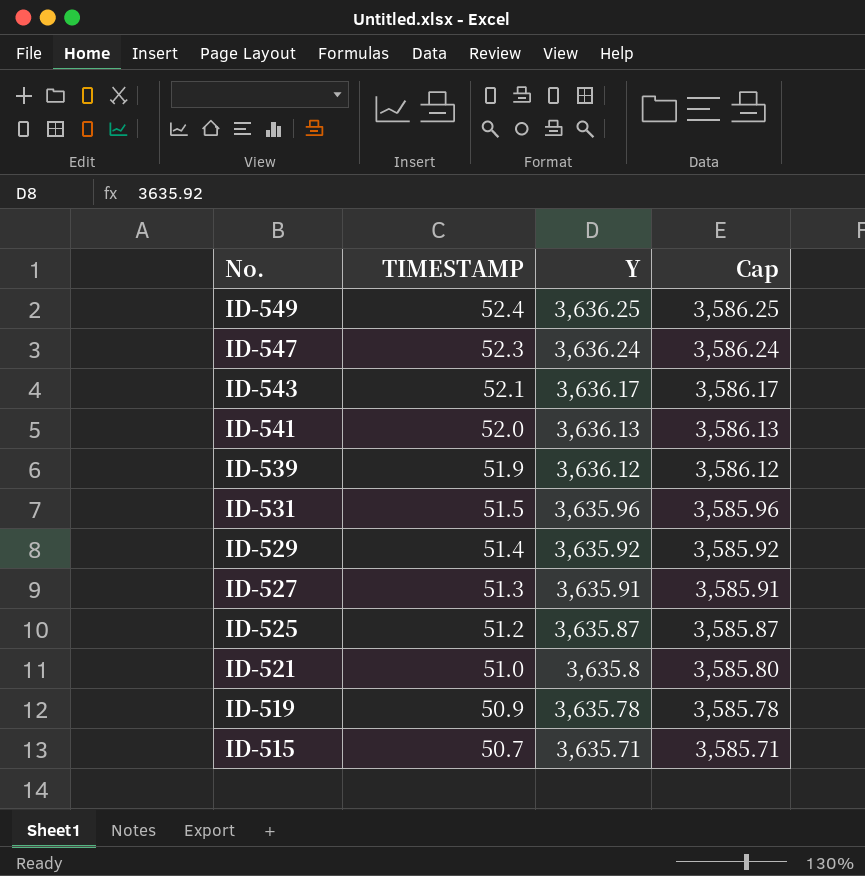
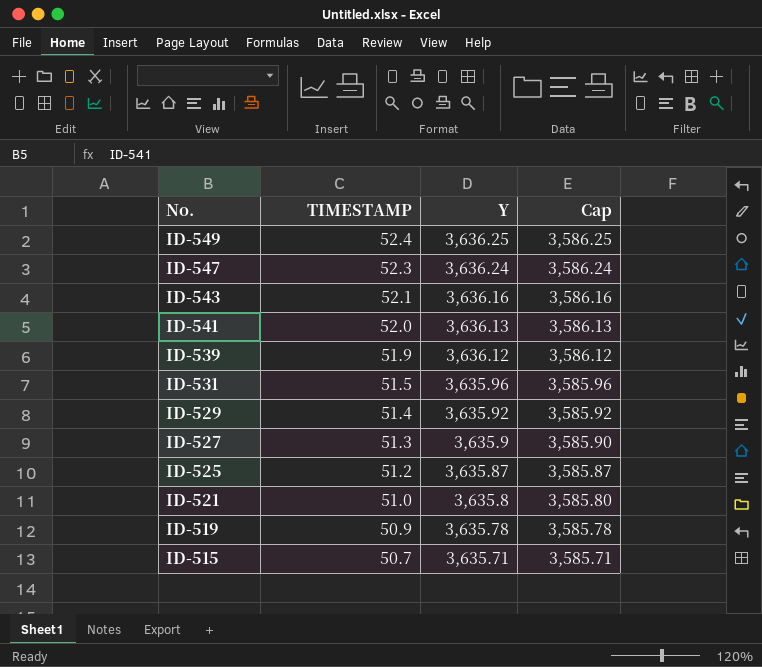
ID-543 | Y: 3,636.17 -> 3,636.16
ID-543 | Cap: 3,586.17 -> 3,586.16
ID-527 | Y: 3,635.91 -> 3,635.9
ID-527 | Cap: 3,585.91 -> 3,585.90

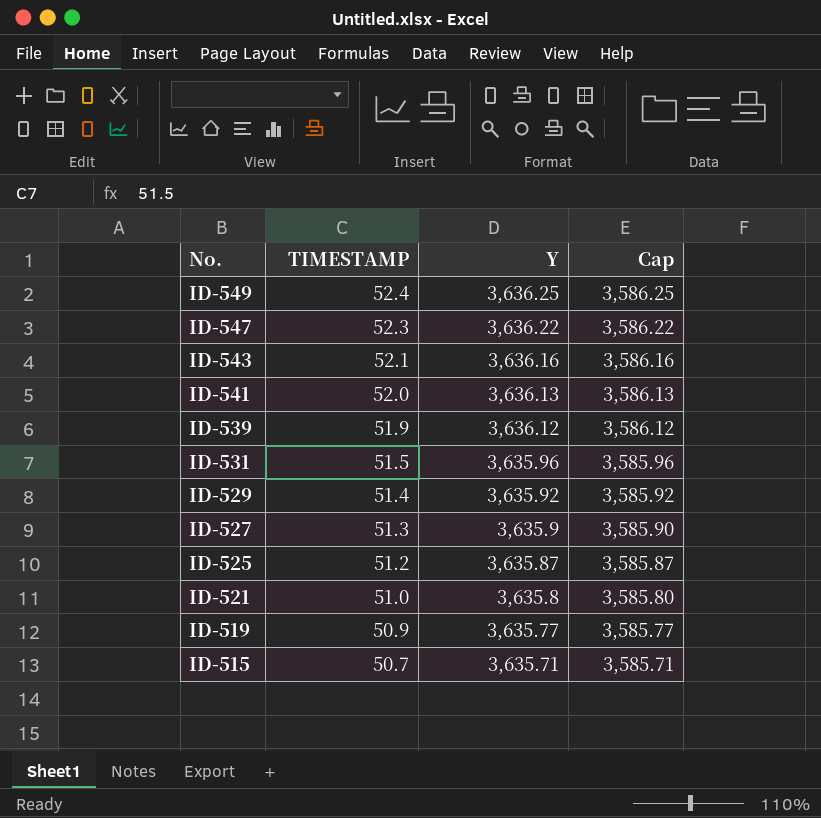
ID-547 | Y: 3,636.24 -> 3,636.22
ID-547 | Cap: 3,586.24 -> 3,586.22
ID-519 | Y: 3,635.78 -> 3,635.77
ID-519 | Cap: 3,585.78 -> 3,585.77

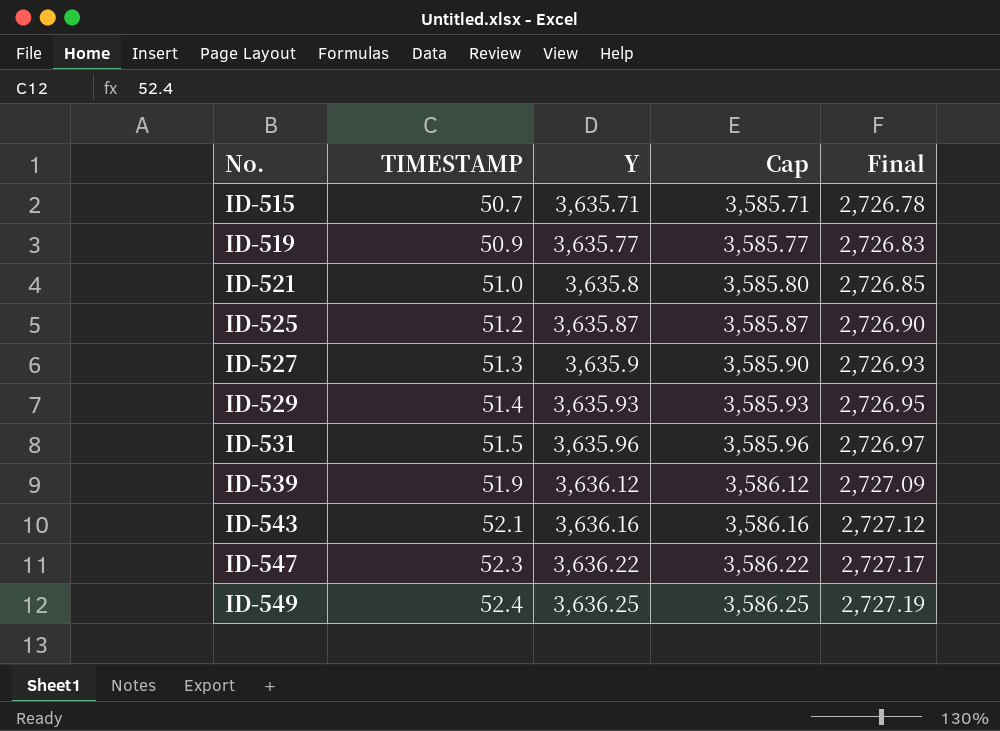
row order: No. descending -> No. ascending
column Final | formula: none -> [Y] * 0.75
row ID-541: 52.0 | 3,636.13 | 3,586.13 -> none
ID-529 | Y: 3,635.92 -> 3,635.93
ID-529 | Cap: 3,585.92 -> 3,585.93

